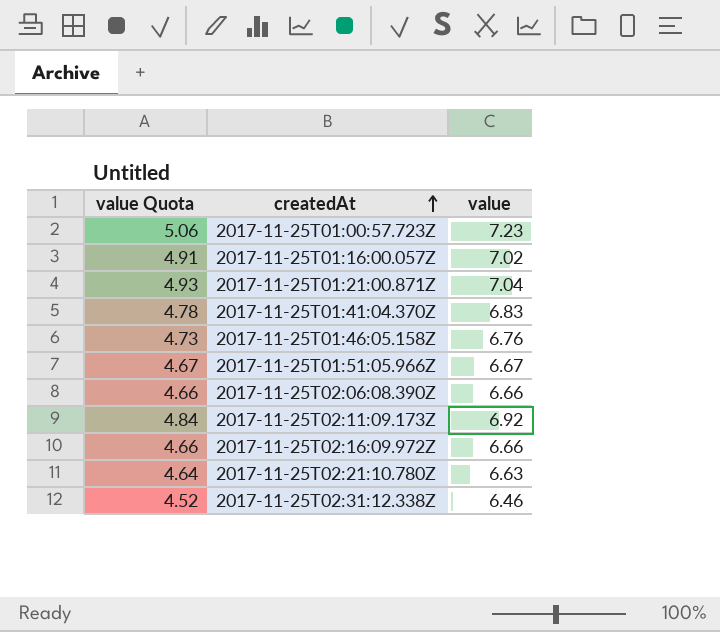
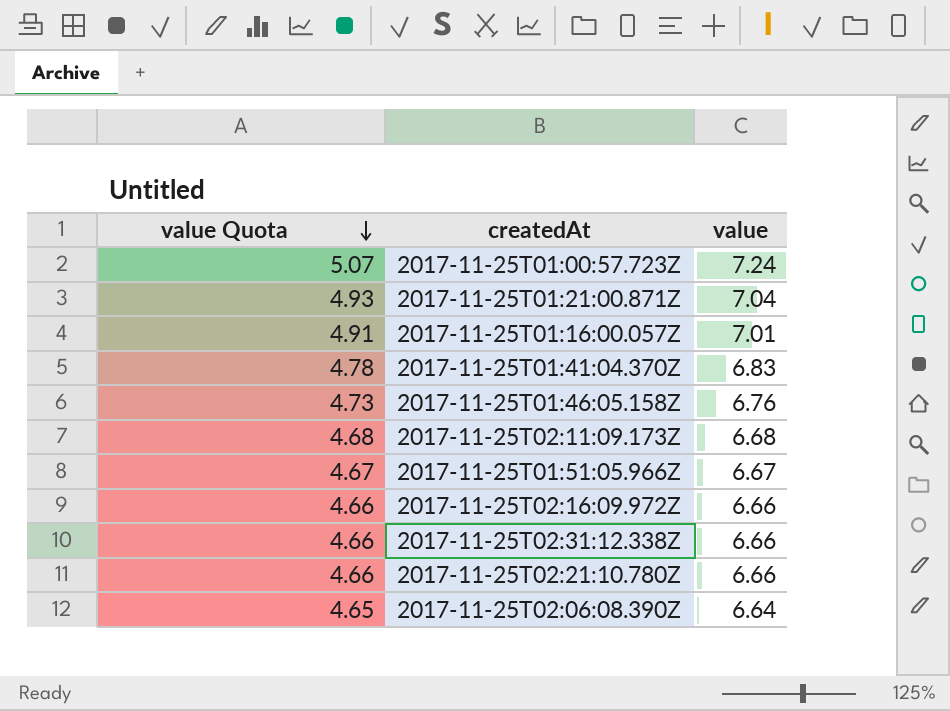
row order: createdAt ascending -> value Quota descending
2017-11-25T01:00:57.723Z | value Quota: 5.06 -> 5.07
2017-11-25T01:00:57.723Z | value: 7.23 -> 7.24
2017-11-25T01:16:00.057Z | value: 7.02 -> 7.01
2017-11-25T02:11:09.173Z | value Quota: 4.84 -> 4.68
2017-11-25T02:11:09.173Z | value: 6.92 -> 6.68
2017-11-25T02:31:12.338Z | value Quota: 4.52 -> 4.66
2017-11-25T02:31:12.338Z | value: 6.46 -> 6.66
2017-11-25T02:21:10.780Z | value Quota: 4.64 -> 4.66
2017-11-25T02:21:10.780Z | value: 6.63 -> 6.66
2017-11-25T02:06:08.390Z | value Quota: 4.66 -> 4.65
2017-11-25T02:06:08.390Z | value: 6.66 -> 6.64

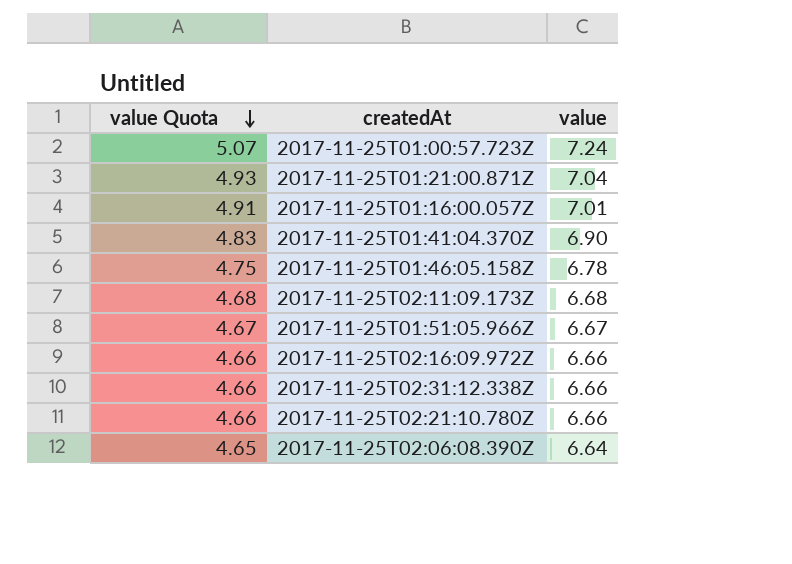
2017-11-25T01:41:04.370Z | value Quota: 4.78 -> 4.83
2017-11-25T01:41:04.370Z | value: 6.83 -> 6.90
2017-11-25T01:46:05.158Z | value Quota: 4.73 -> 4.75
2017-11-25T01:46:05.158Z | value: 6.76 -> 6.78

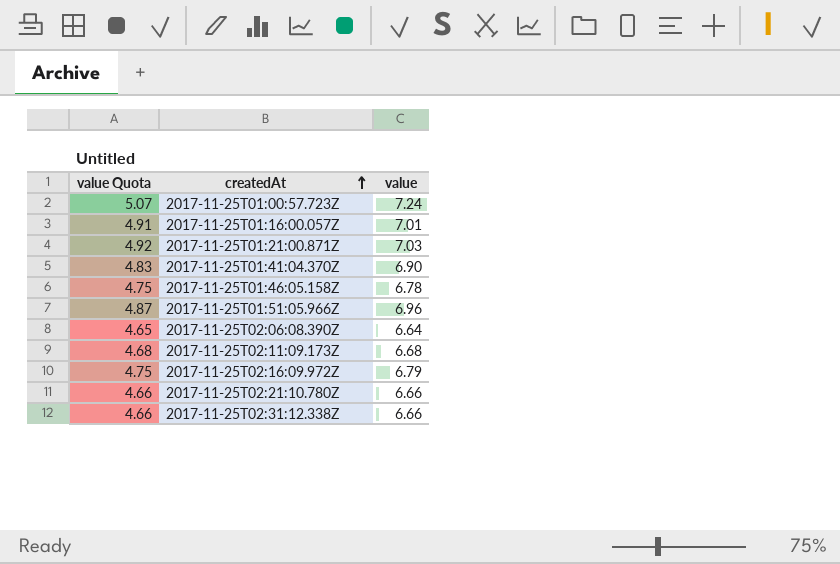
row order: value Quota descending -> createdAt ascending
2017-11-25T01:21:00.871Z | value Quota: 4.93 -> 4.92
2017-11-25T01:21:00.871Z | value: 7.04 -> 7.03
2017-11-25T01:51:05.966Z | value Quota: 4.67 -> 4.87
2017-11-25T01:51:05.966Z | value: 6.67 -> 6.96
2017-11-25T02:16:09.972Z | value Quota: 4.66 -> 4.75
2017-11-25T02:16:09.972Z | value: 6.66 -> 6.79

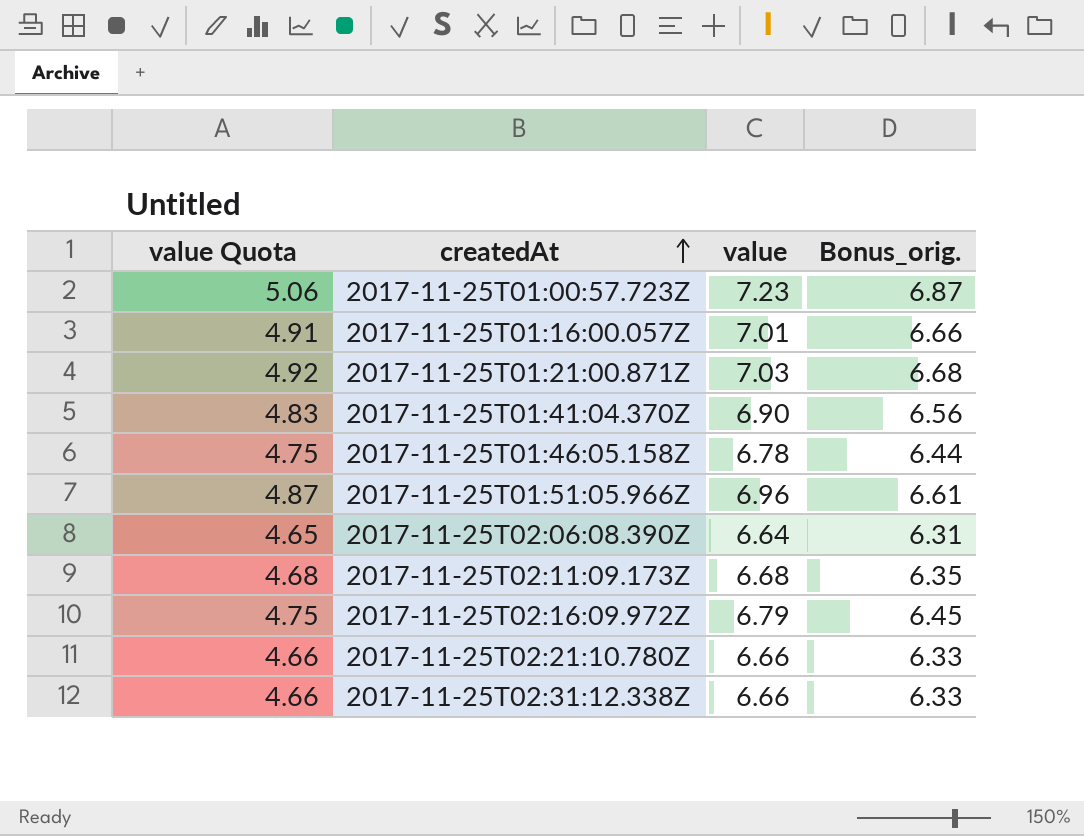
column Bonus_orig. | formula: none -> [value] * 0.95
2017-11-25T01:00:57.723Z | value Quota: 5.07 -> 5.06
2017-11-25T01:00:57.723Z | value: 7.24 -> 7.23

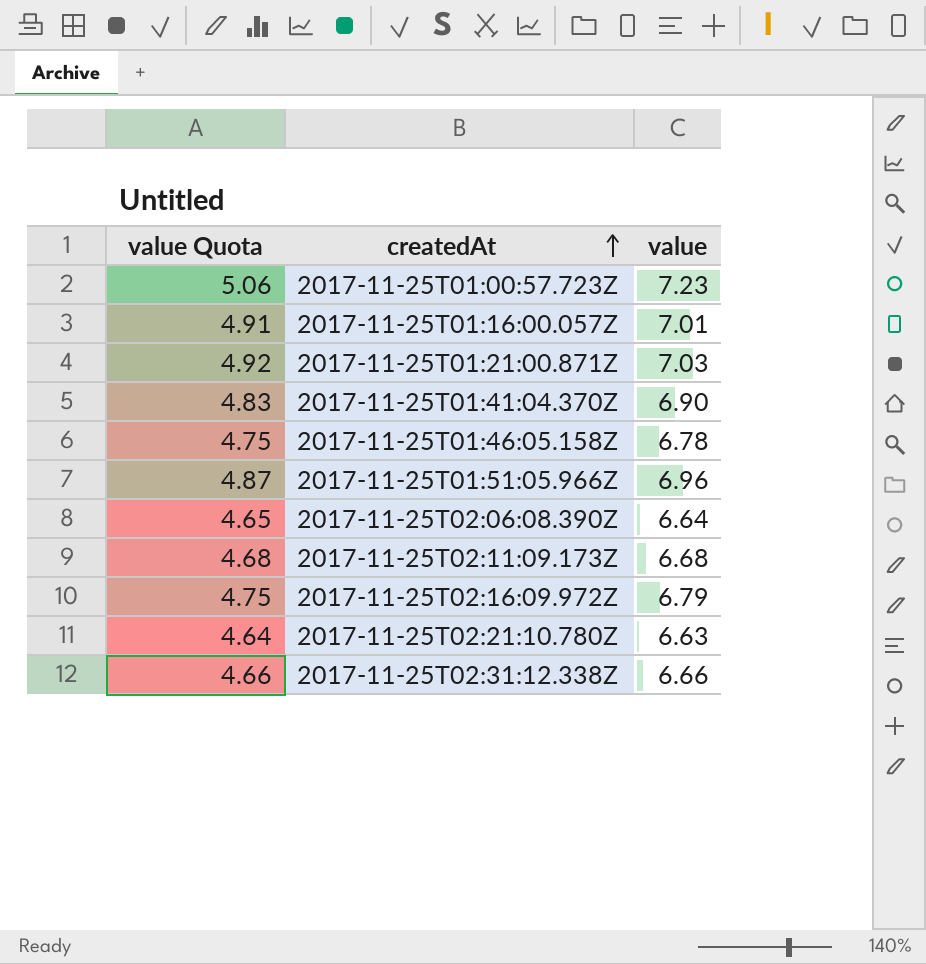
column Bonus_orig. | formula: [value] * 0.95 -> none
2017-11-25T02:21:10.780Z | value Quota: 4.66 -> 4.64
2017-11-25T02:21:10.780Z | value: 6.66 -> 6.63

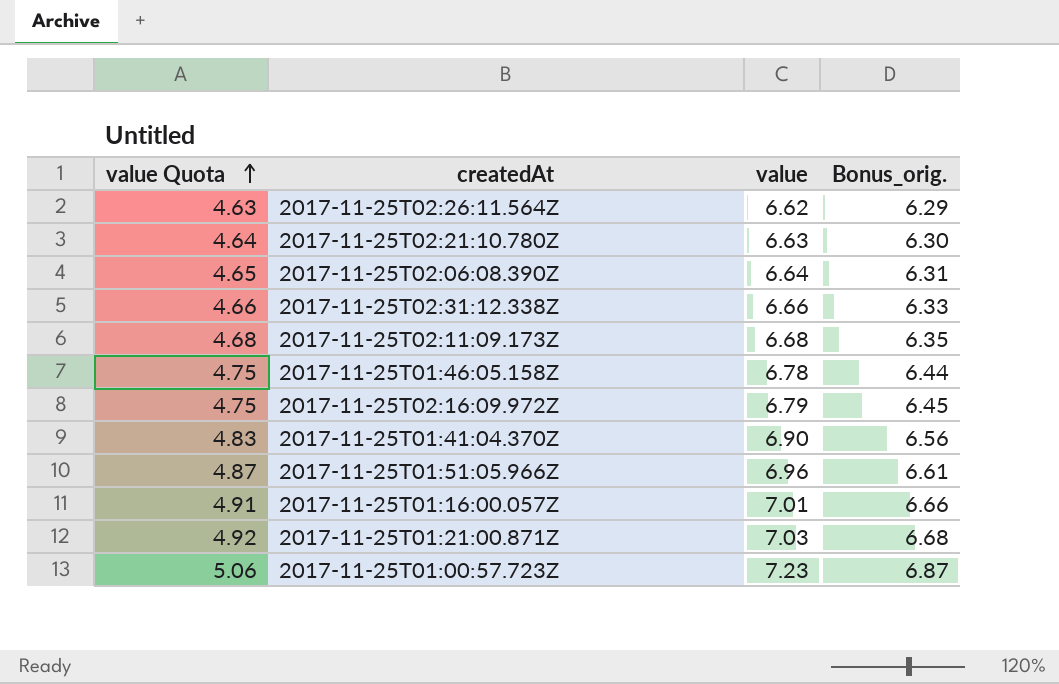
row order: createdAt ascending -> value Quota ascending
column Bonus_orig. | formula: none -> [value] * 0.95
row 2017-11-25T02:26:11.564Z: none -> 4.63 | 6.62 | 6.29

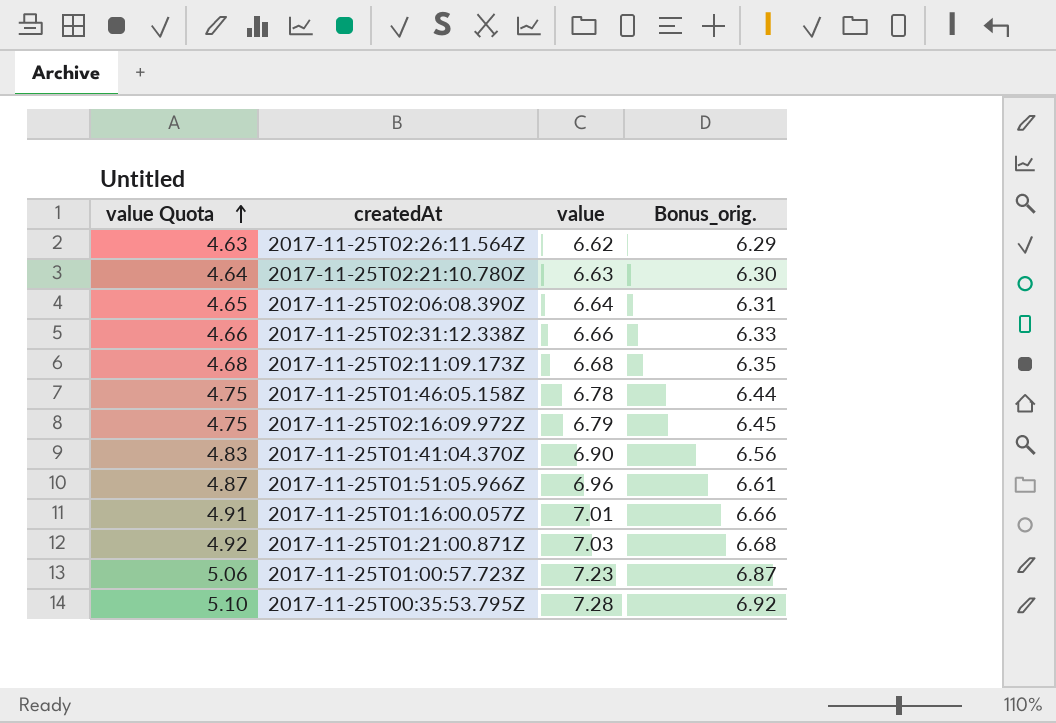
row 2017-11-25T00:35:53.795Z: none -> 5.10 | 7.28 | 6.92

